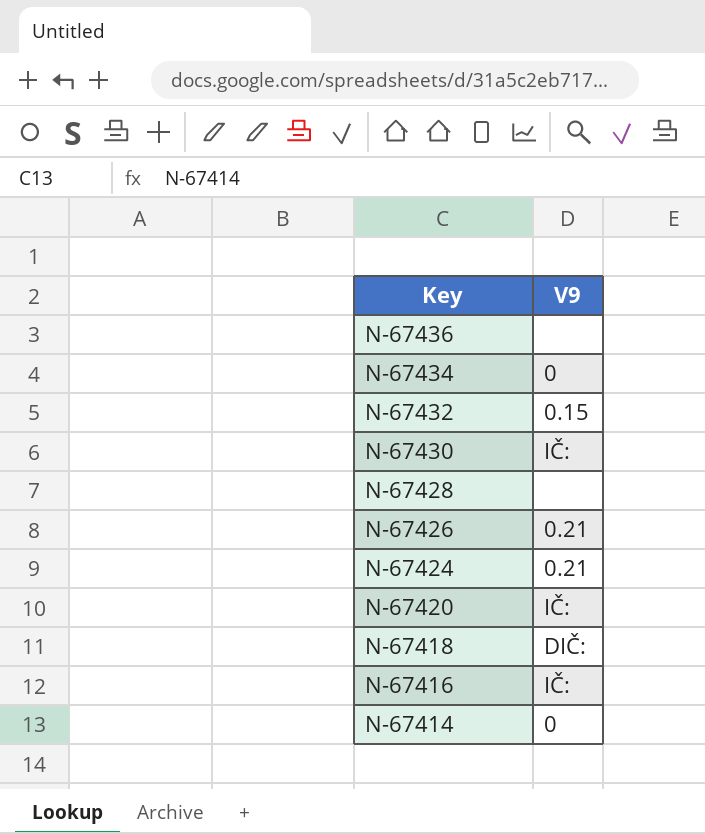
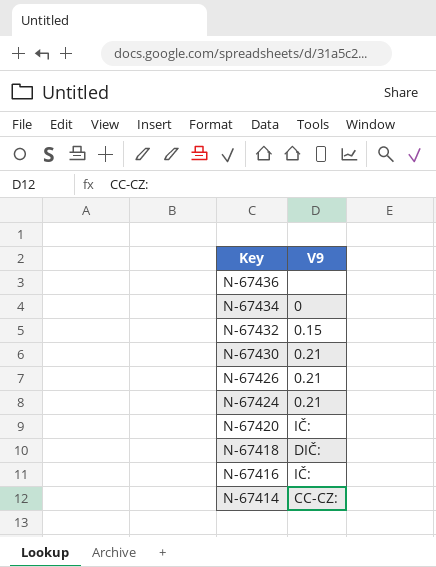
row N-67428: none -> none
N-67430 | V9: IČ: -> 0.21
N-67414 | V9: 0 -> CC-CZ:

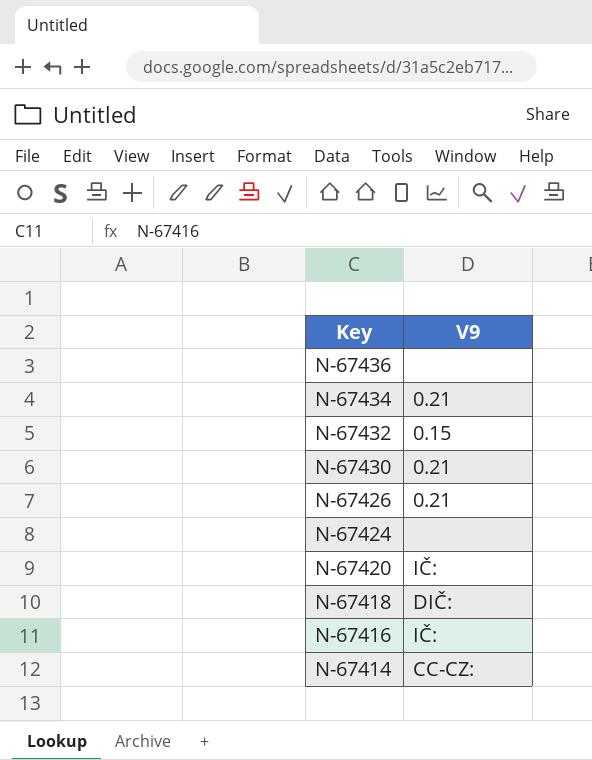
N-67434 | V9: 0 -> 0.21
N-67424 | V9: 0.21 -> none

